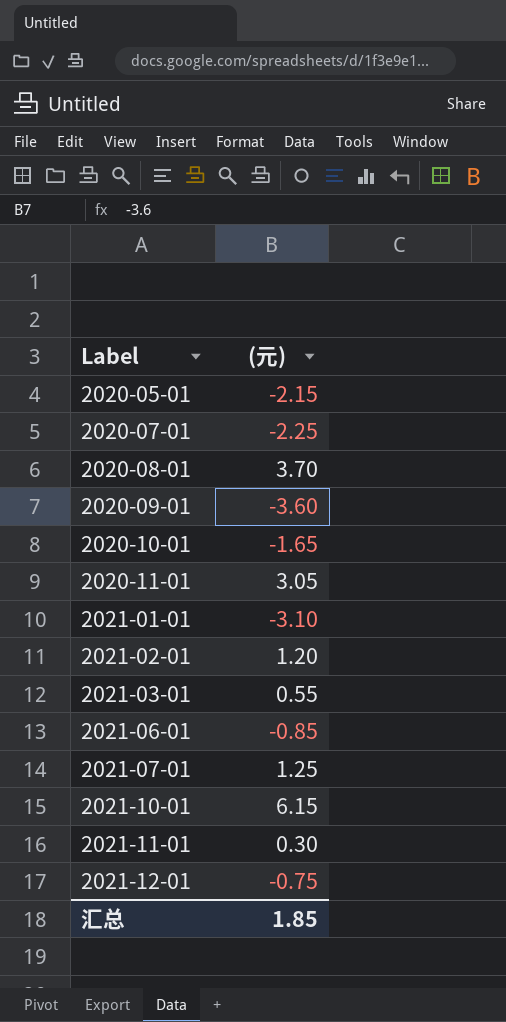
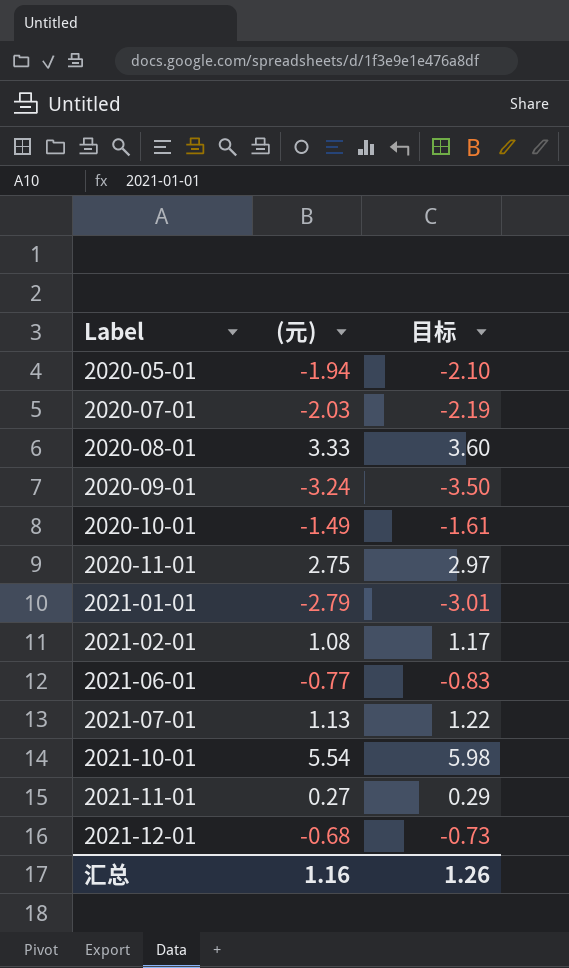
column 目标 | formula: none -> [(元)] * 1.08
row 2021-03-01: 0.55 -> none
2020-05-01 | (元): -2.15 -> -1.94
2020-07-01 | (元): -2.25 -> -2.03
2020-08-01 | (元): 3.70 -> 3.33
2020-09-01 | (元): -3.60 -> -3.24
2020-10-01 | (元): -1.65 -> -1.49
2020-11-01 | (元): 3.05 -> 2.75
2021-01-01 | (元): -3.10 -> -2.79
2021-02-01 | (元): 1.20 -> 1.08
2021-06-01 | (元): -0.85 -> -0.77
2021-07-01 | (元): 1.25 -> 1.13
2021-10-01 | (元): 6.15 -> 5.54
2021-11-01 | (元): 0.30 -> 0.27
2021-12-01 | (元): -0.75 -> -0.68
汇总 | (元): 1.85 -> 1.16

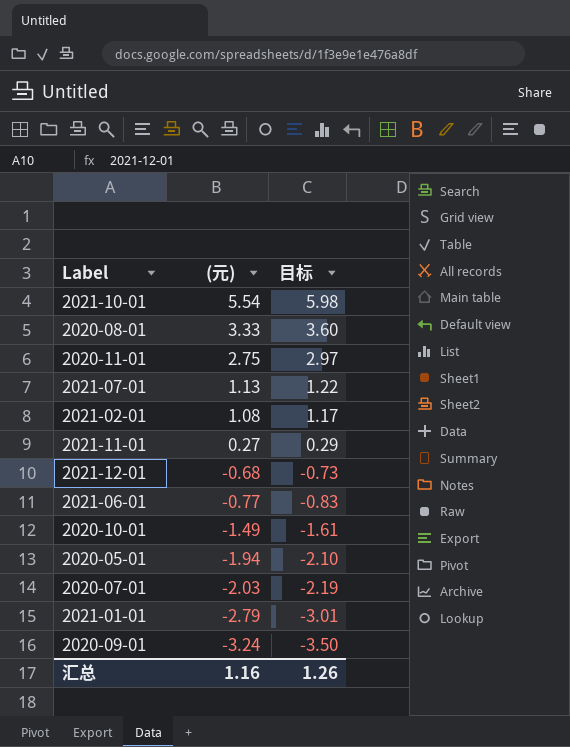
row order: Label ascending -> (元) descending

